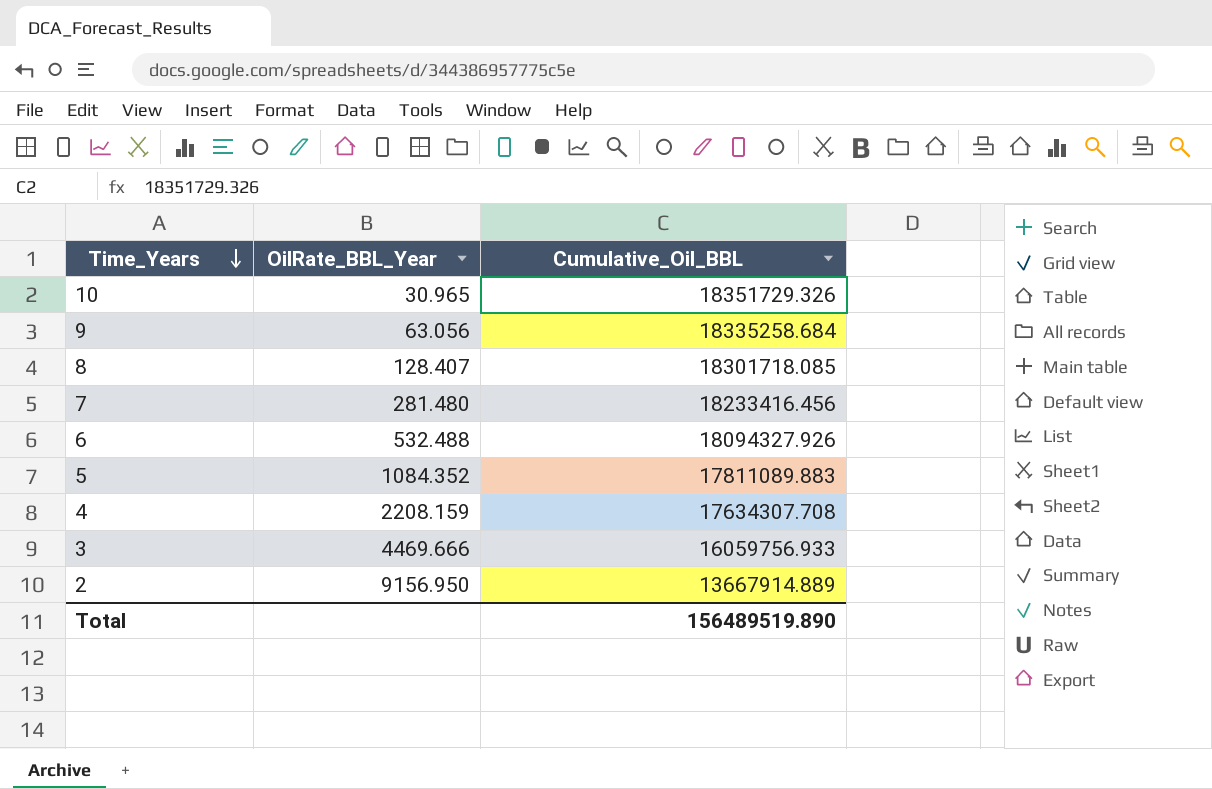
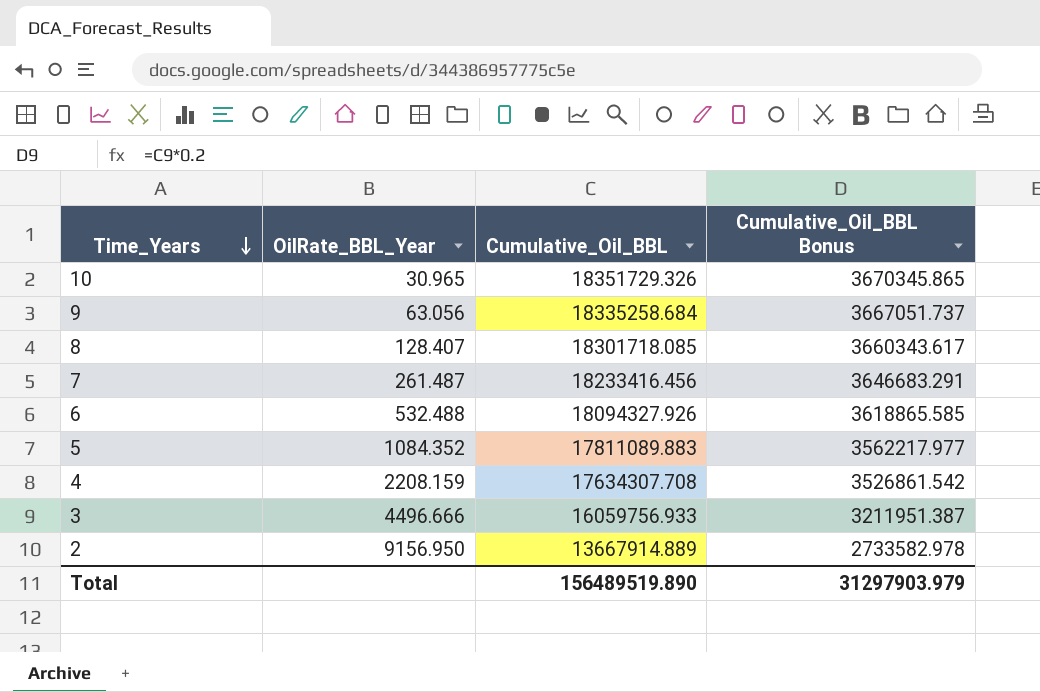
column Cumulative_Oil_BBL Bonus | formula: none -> [Cumulative_Oil_BBL] * 0.2
7 | OilRate_BBL_Year: 281.480 -> 261.487
3 | OilRate_BBL_Year: 4469.666 -> 4496.666

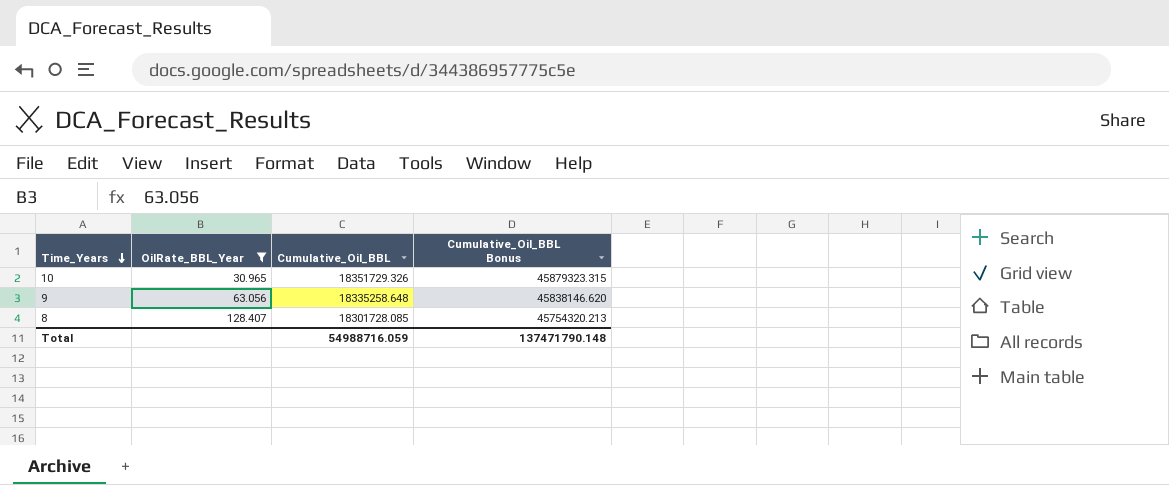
filter: none -> OilRate_BBL_Year <= 128.407
column Cumulative_Oil_BBL Bonus | formula: [Cumulative_Oil_BBL] * 0.2 -> [Cumulative_Oil_BBL] * 2.5
9 | Cumulative_Oil_BBL: 18335258.684 -> 18335258.648
8 | Cumulative_Oil_BBL: 18301718.085 -> 18301728.085
Total | Cumulative_Oil_BBL: 156489519.890 -> 54988716.059
Total | Cumulative_Oil_BBL Bonus: 31297903.979 -> 137471790.148

